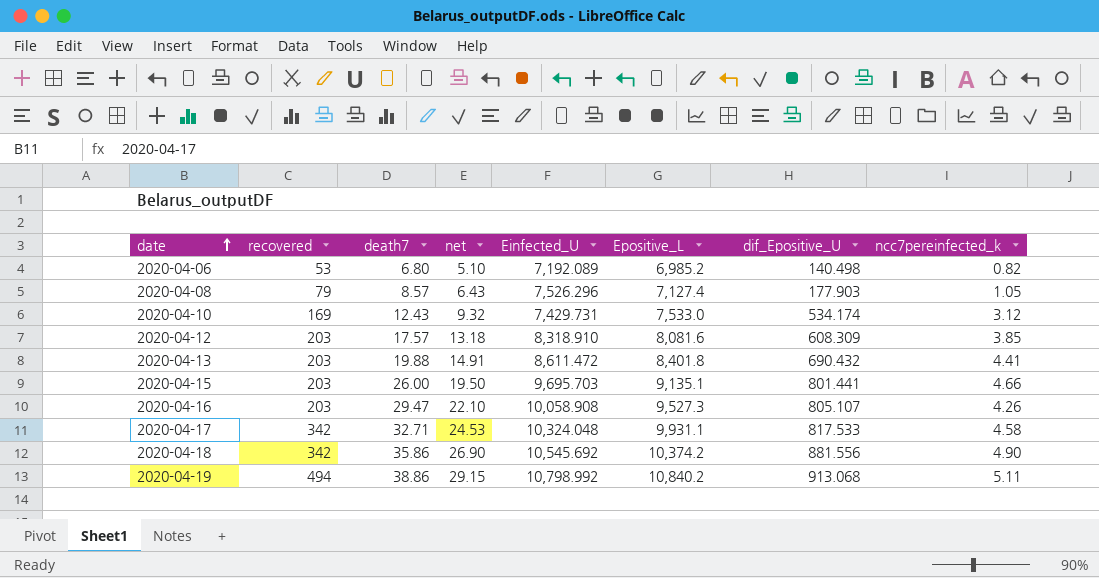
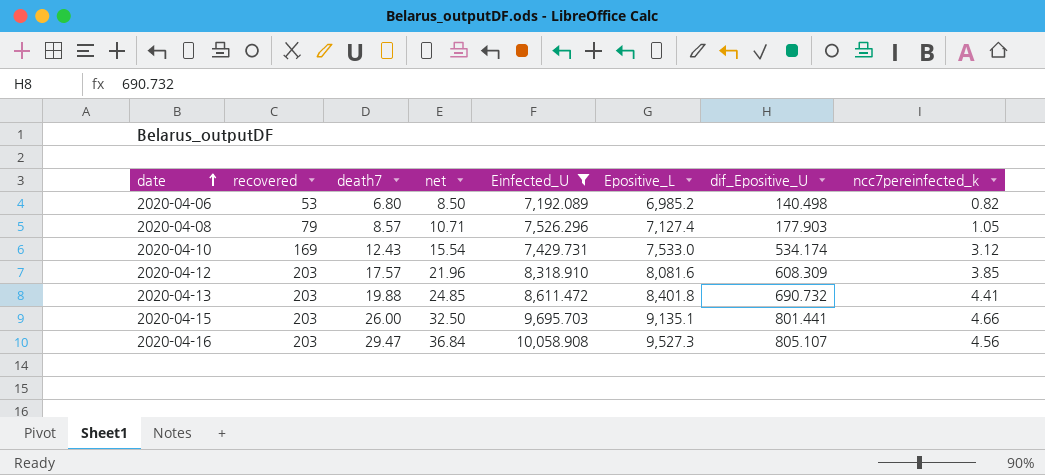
filter: none -> Einfected_U <= 10,058.908
column net | formula: [death7] * 0.75 -> [death7] * 1.25
2020-04-13 | dif_Epositive_U: 690.432 -> 690.732
2020-04-16 | ncc7pereinfected_k: 4.26 -> 4.56

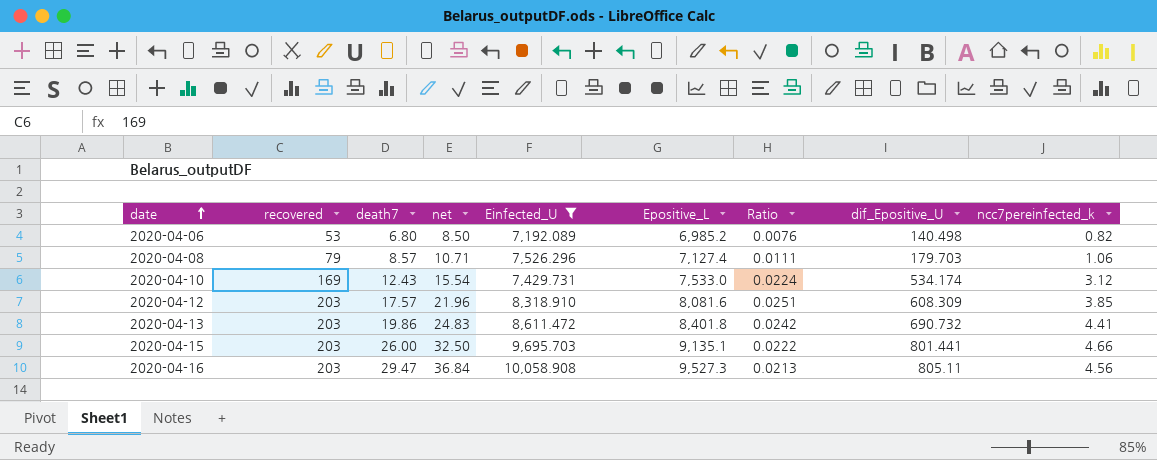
column Ratio | formula: none -> [recovered] / [Epositive_L]
2020-04-08 | dif_Epositive_U: 177.903 -> 179.703
2020-04-08 | ncc7pereinfected_k: 1.05 -> 1.06
2020-04-13 | death7: 19.88 -> 19.86
2020-04-13 | net: 24.85 -> 24.83
2020-04-16 | dif_Epositive_U: 805.107 -> 805.11

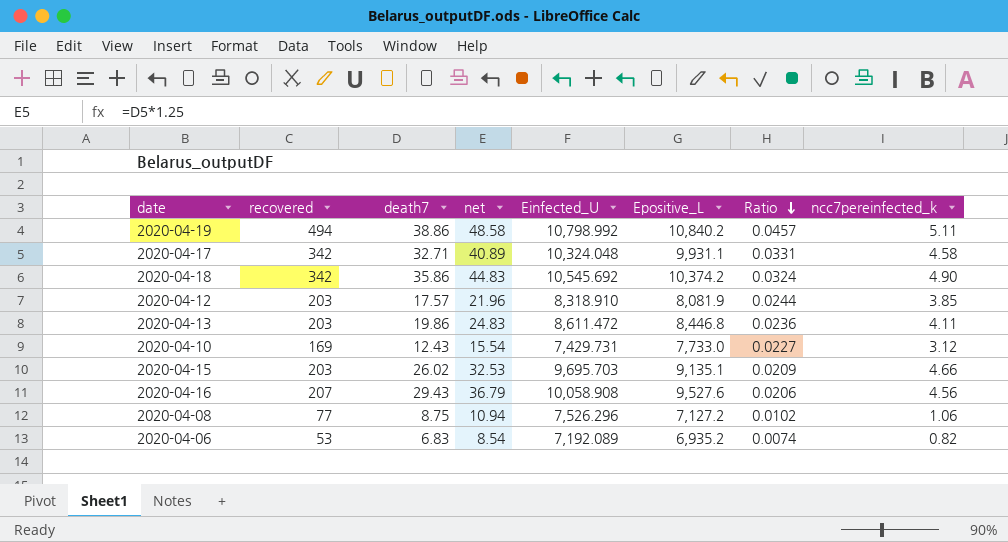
filter: Einfected_U <= 10,058.908 -> none
row order: date ascending -> Ratio descending
column dif_Epositive_U | position: 8 -> none
column Ratio | formula: [recovered] / [Epositive_L] -> [recovered] / [Einfected_U]
2020-04-12 | Epositive_L: 8,081.6 -> 8,081.9
2020-04-13 | Epositive_L: 8,401.8 -> 8,446.8
2020-04-13 | ncc7pereinfected_k: 4.41 -> 4.11
2020-04-10 | Epositive_L: 7,533.0 -> 7,733.0
2020-04-15 | death7: 26.00 -> 26.02
2020-04-15 | net: 32.50 -> 32.53
2020-04-16 | recovered: 203 -> 207
2020-04-16 | death7: 29.47 -> 29.43
2020-04-16 | net: 36.84 -> 36.79
2020-04-16 | Epositive_L: 9,527.3 -> 9,527.6
2020-04-08 | recovered: 79 -> 77
2020-04-08 | death7: 8.57 -> 8.75
2020-04-08 | net: 10.71 -> 10.94
2020-04-08 | Epositive_L: 7,127.4 -> 7,127.2
2020-04-06 | death7: 6.80 -> 6.83
2020-04-06 | net: 8.50 -> 8.54
2020-04-06 | Epositive_L: 6,985.2 -> 6,935.2

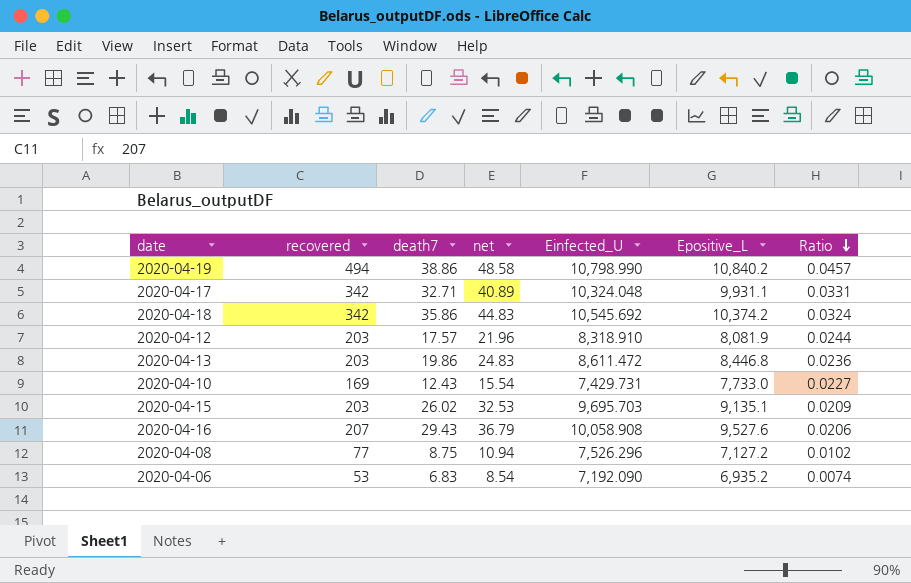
column ncc7pereinfected_k | position: 8 -> none
2020-04-19 | Einfected_U: 10,798.992 -> 10,798.990
2020-04-06 | Einfected_U: 7,192.089 -> 7,192.090

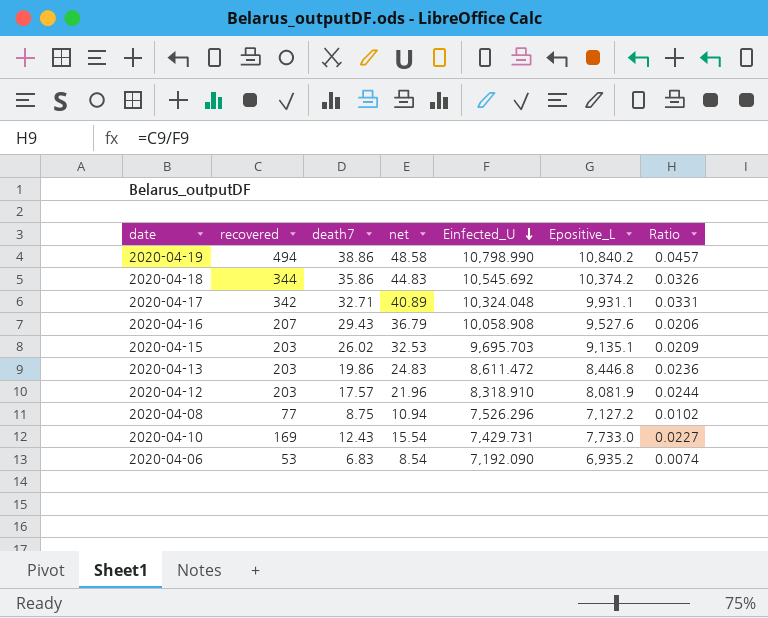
row order: Ratio descending -> Einfected_U descending
2020-04-18 | recovered: 342 -> 344
2020-04-18 | Ratio: 0.0324 -> 0.0326

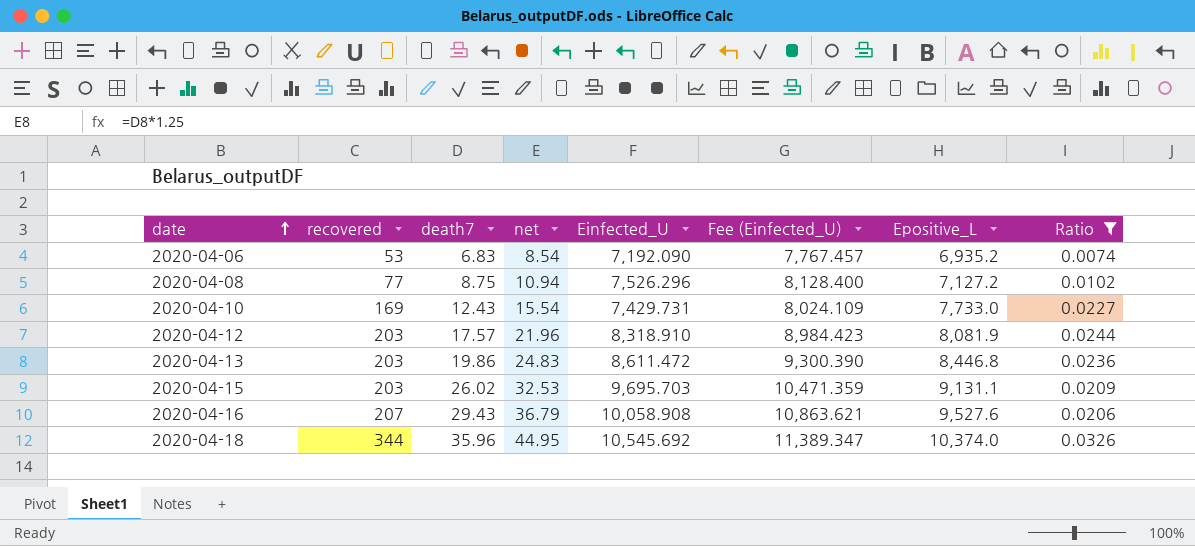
filter: none -> Ratio <= 0.0326
row order: Einfected_U descending -> date ascending
column Fee (Einfected_U) | formula: none -> [Einfected_U] * 1.08
2020-04-15 | Epositive_L: 9,135.1 -> 9,131.1
2020-04-18 | death7: 35.86 -> 35.96
2020-04-18 | net: 44.83 -> 44.95
2020-04-18 | Epositive_L: 10,374.2 -> 10,374.0

